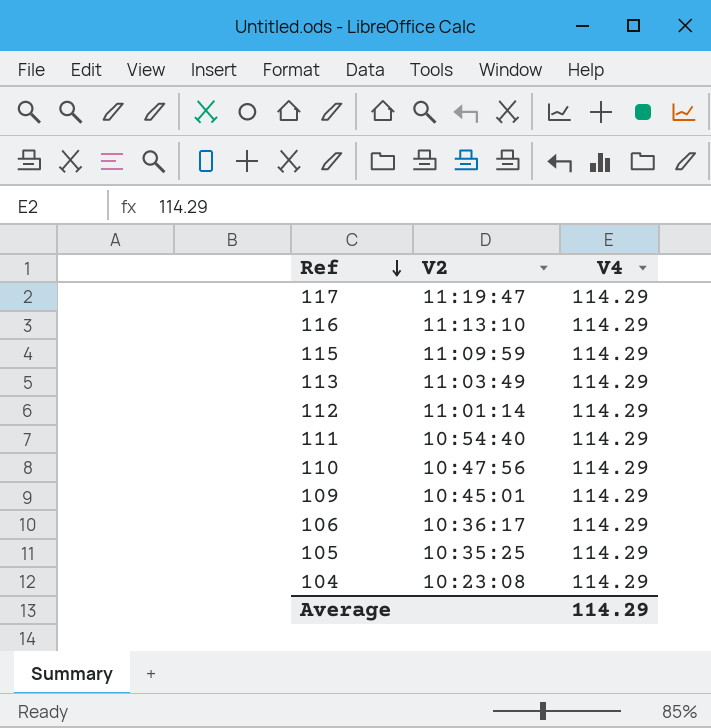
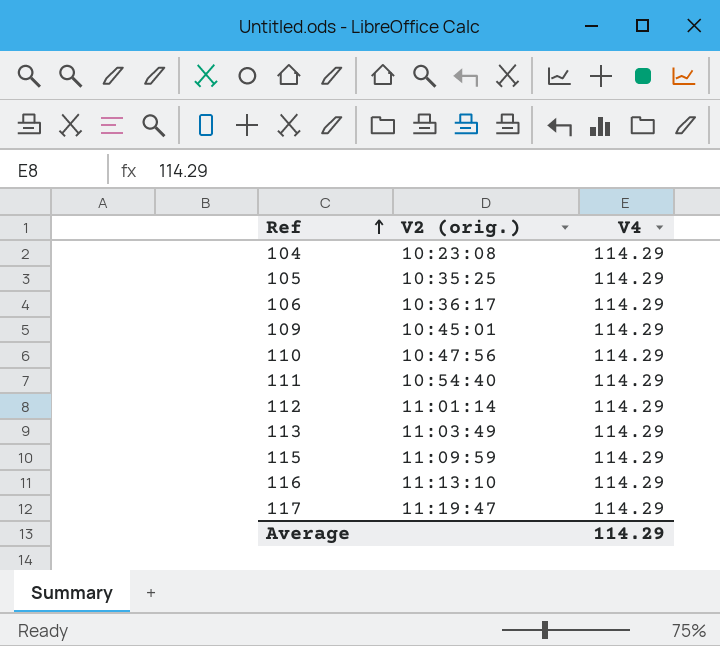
row order: Ref descending -> Ref ascending
column name: V2 -> V2 (orig.)

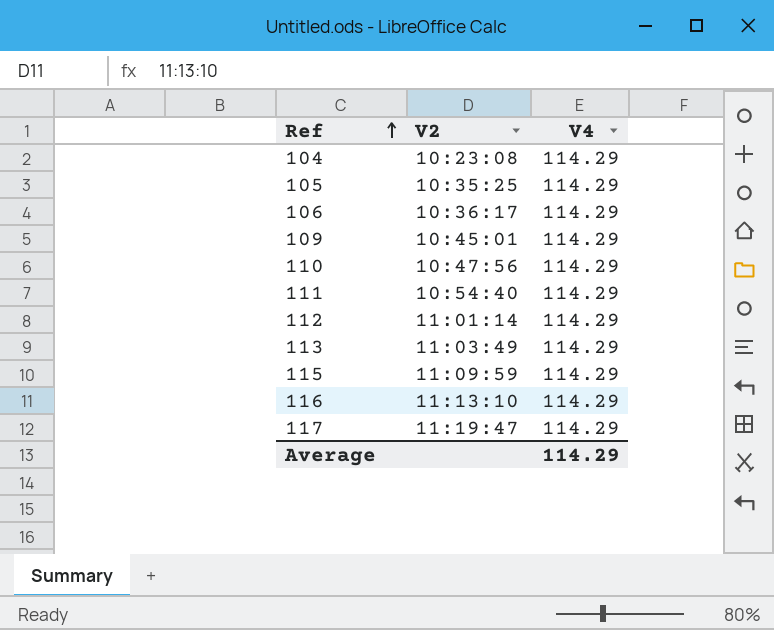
column name: V2 (orig.) -> V2

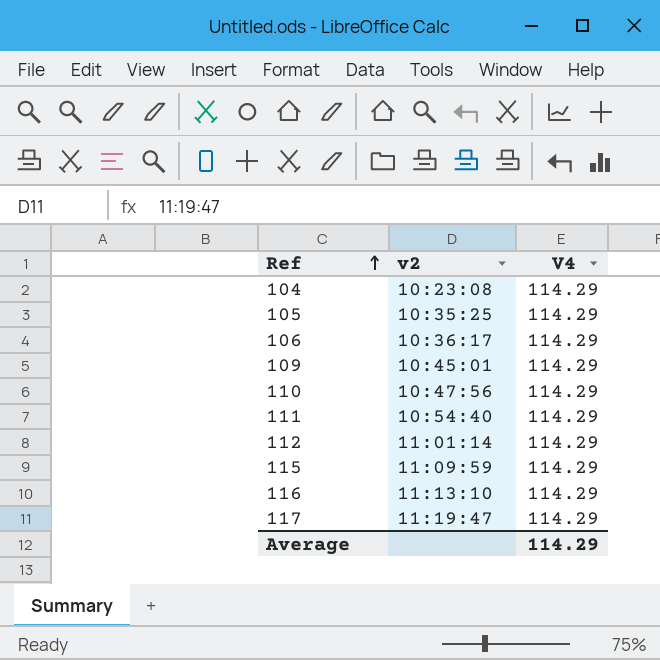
column name: V2 -> v2
row 113: 11:03:49 | 114.29 -> none

